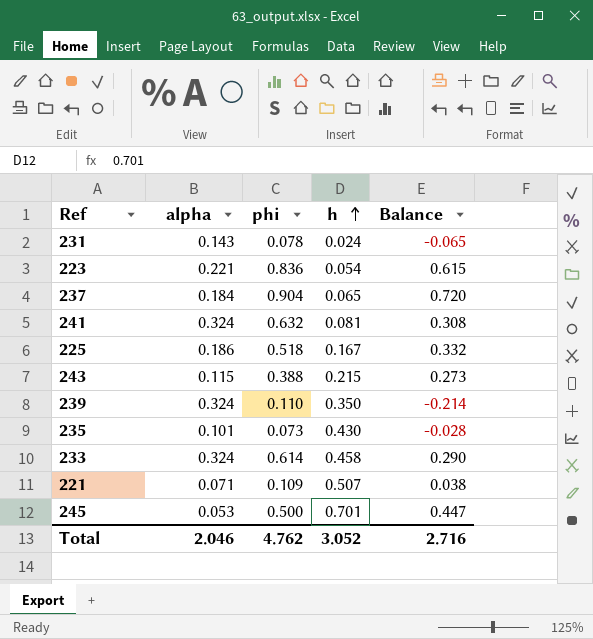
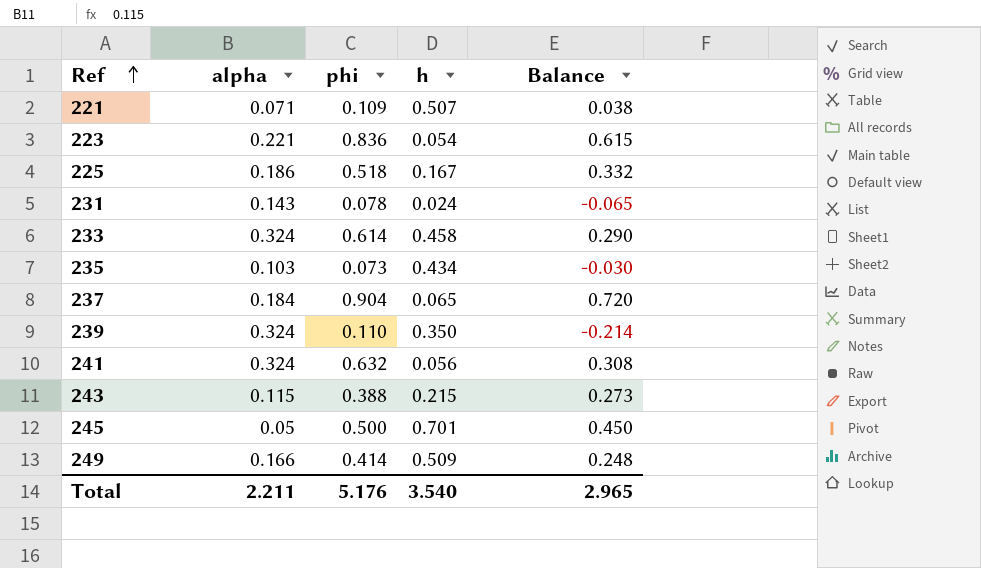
row order: h ascending -> Ref ascending
235 | alpha: 0.101 -> 0.103
235 | h: 0.430 -> 0.434
235 | Balance: -0.028 -> -0.030
241 | h: 0.081 -> 0.056
245 | alpha: 0.053 -> 0.05
245 | Balance: 0.447 -> 0.450
row 249: none -> 0.166 | 0.414 | 0.509 | 0.248
Total | alpha: 2.046 -> 2.211
Total | phi: 4.762 -> 5.176
Total | h: 3.052 -> 3.540
Total | Balance: 2.716 -> 2.965

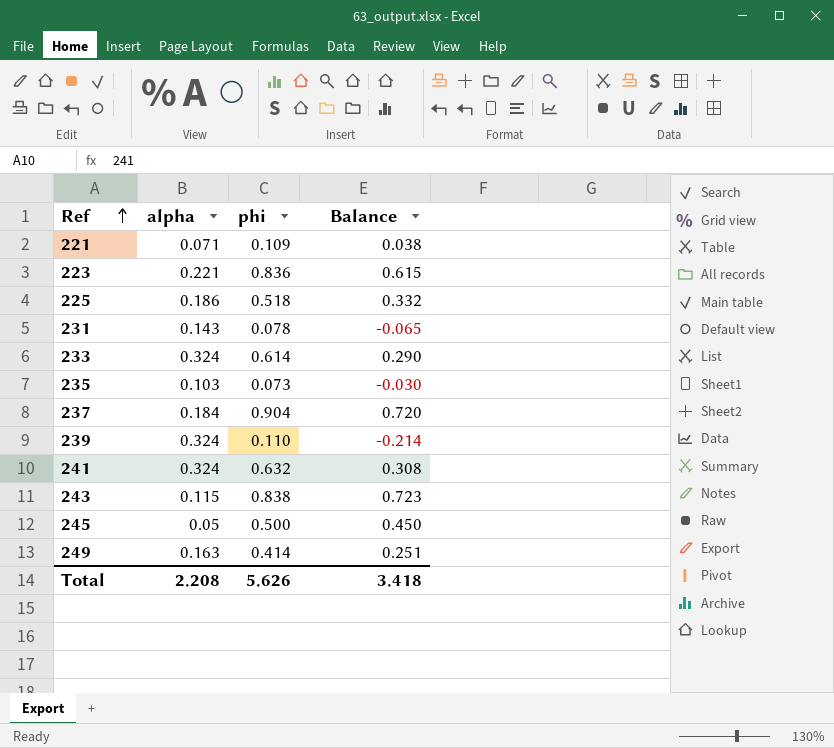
column h | position: 4 -> none
243 | phi: 0.388 -> 0.838
243 | Balance: 0.273 -> 0.723
249 | alpha: 0.166 -> 0.163
249 | Balance: 0.248 -> 0.251
Total | alpha: 2.211 -> 2.208
Total | phi: 5.176 -> 5.626
Total | Balance: 2.965 -> 3.418

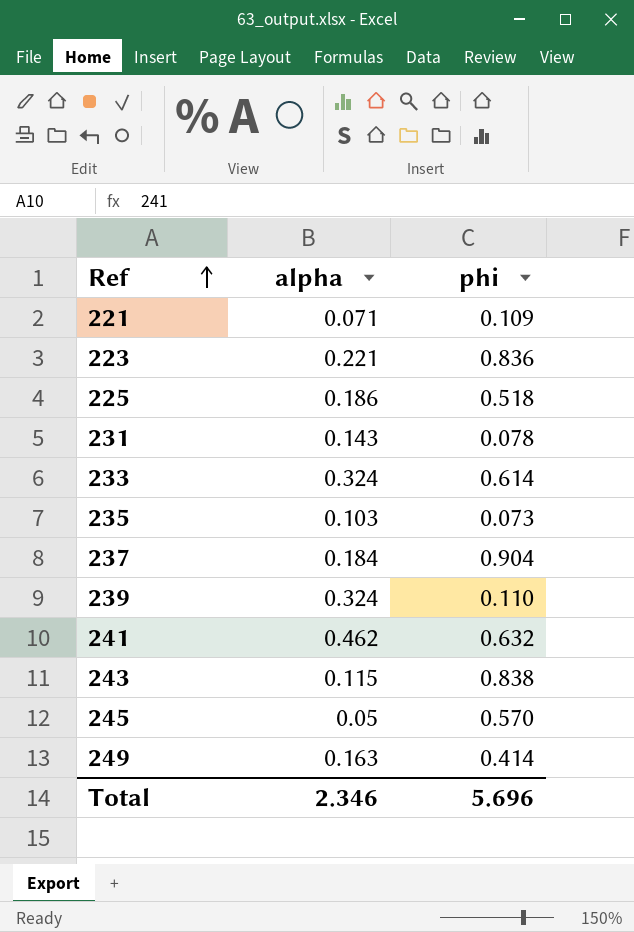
column Balance | formula: [phi] - [alpha] -> none
241 | alpha: 0.324 -> 0.462
245 | phi: 0.500 -> 0.570
Total | alpha: 2.208 -> 2.346
Total | phi: 5.626 -> 5.696

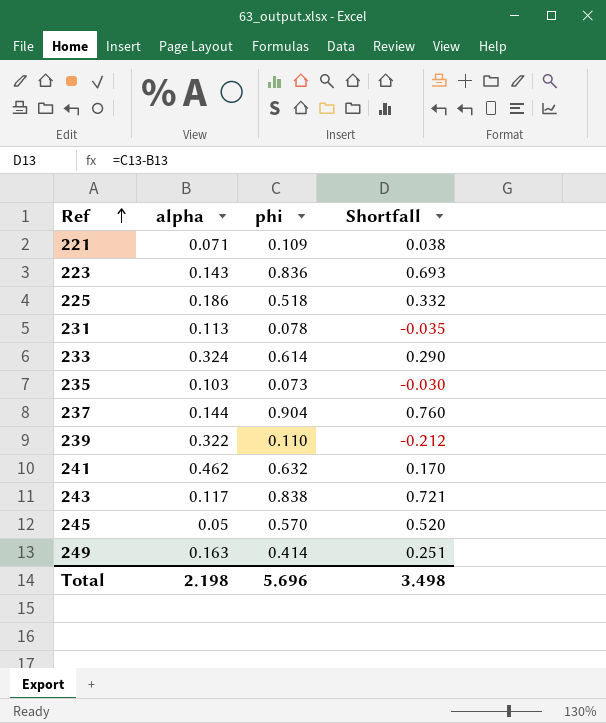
column Shortfall | formula: none -> [phi] - [alpha]
223 | alpha: 0.221 -> 0.143
231 | alpha: 0.143 -> 0.113
237 | alpha: 0.184 -> 0.144
239 | alpha: 0.324 -> 0.322
243 | alpha: 0.115 -> 0.117
Total | alpha: 2.346 -> 2.198

